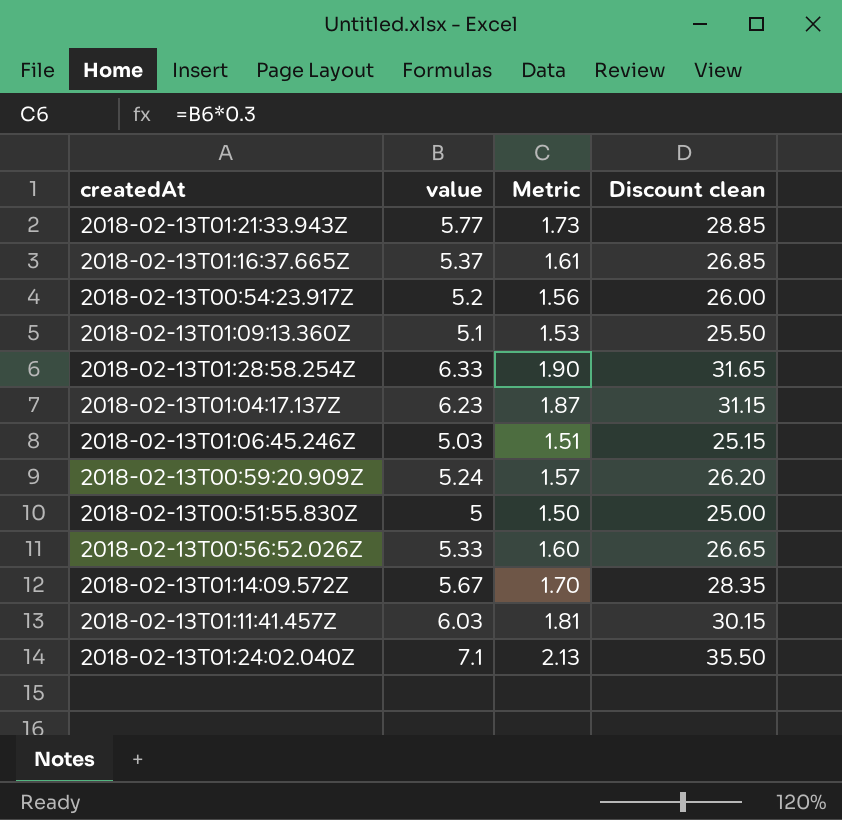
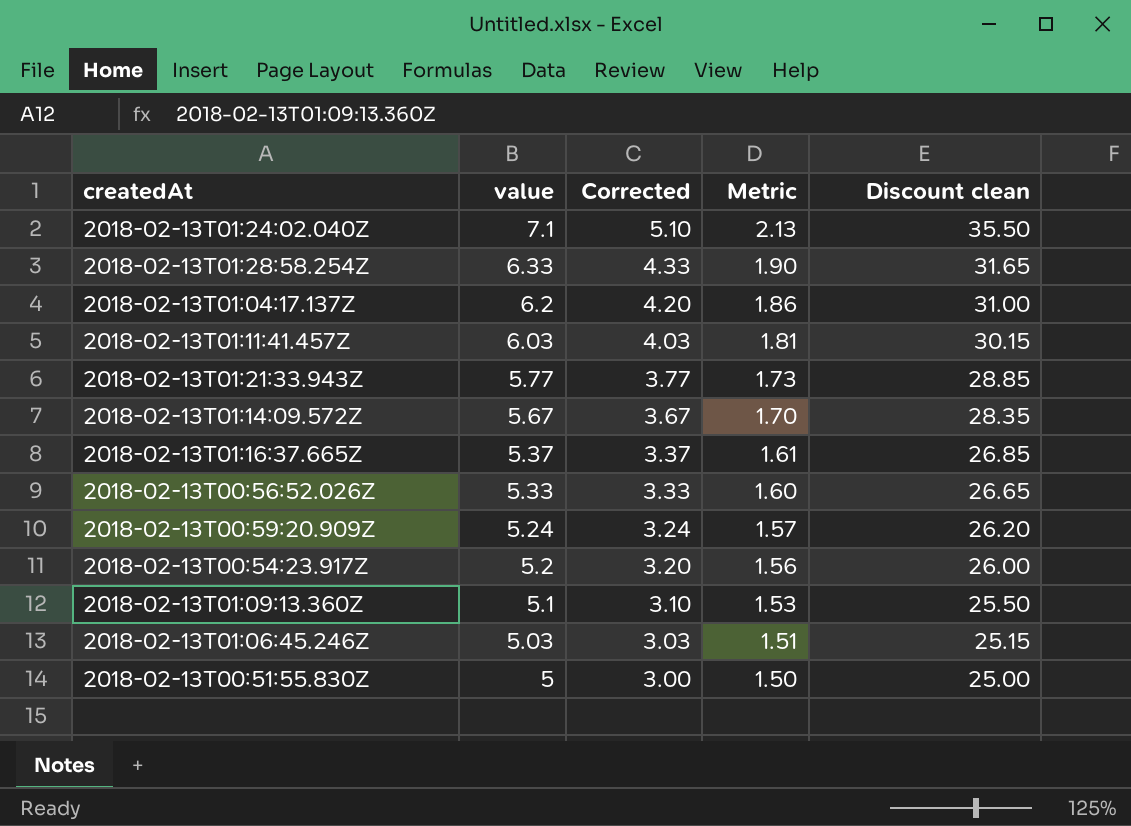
row order: none -> value descending
column Corrected | formula: none -> [value] - 2
2018-02-13T01:04:17.137Z | value: 6.23 -> 6.2
2018-02-13T01:04:17.137Z | Metric: 1.87 -> 1.86
2018-02-13T01:04:17.137Z | Discount clean: 31.15 -> 31.00

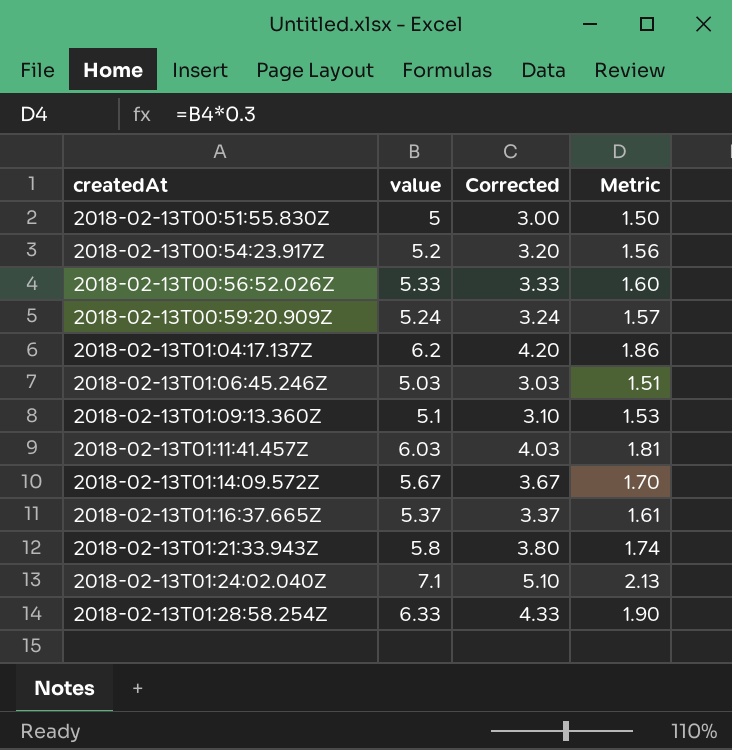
row order: value descending -> createdAt ascending
column Discount clean | formula: [value] * 5 -> none
2018-02-13T01:21:33.943Z | value: 5.77 -> 5.8
2018-02-13T01:21:33.943Z | Corrected: 3.77 -> 3.80
2018-02-13T01:21:33.943Z | Metric: 1.73 -> 1.74

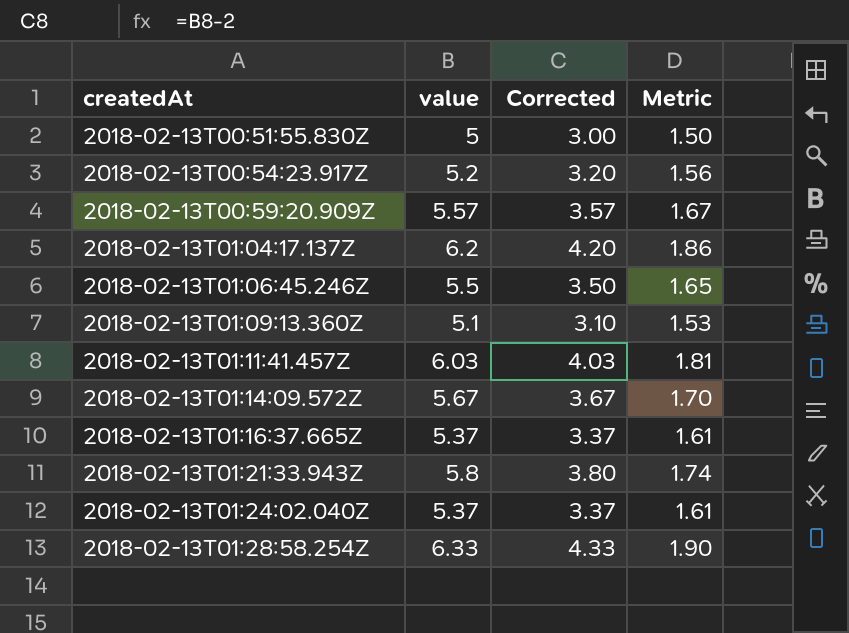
row 2018-02-13T00:56:52.026Z: 5.33 | 3.33 | 1.60 -> none
2018-02-13T00:59:20.909Z | value: 5.24 -> 5.57
2018-02-13T00:59:20.909Z | Corrected: 3.24 -> 3.57
2018-02-13T00:59:20.909Z | Metric: 1.57 -> 1.67
2018-02-13T01:06:45.246Z | value: 5.03 -> 5.5
2018-02-13T01:06:45.246Z | Corrected: 3.03 -> 3.50
2018-02-13T01:06:45.246Z | Metric: 1.51 -> 1.65
2018-02-13T01:24:02.040Z | value: 7.1 -> 5.37
2018-02-13T01:24:02.040Z | Corrected: 5.10 -> 3.37
2018-02-13T01:24:02.040Z | Metric: 2.13 -> 1.61

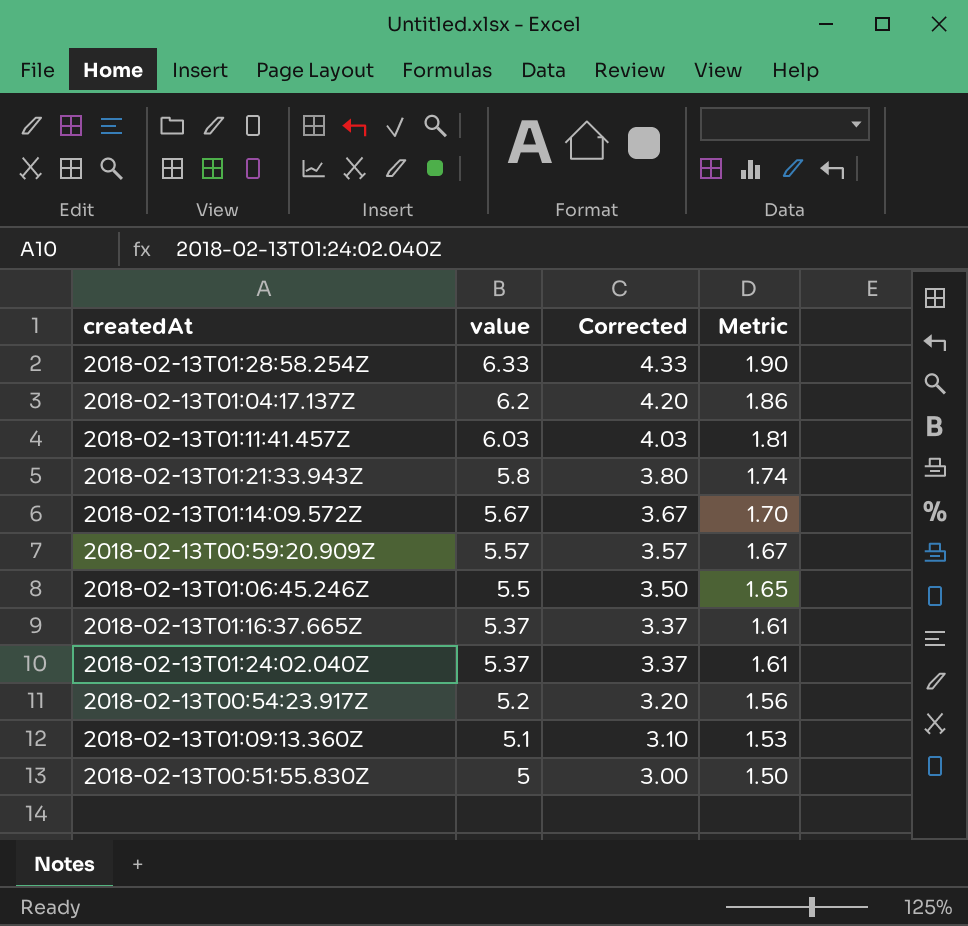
row order: createdAt ascending -> value descending

